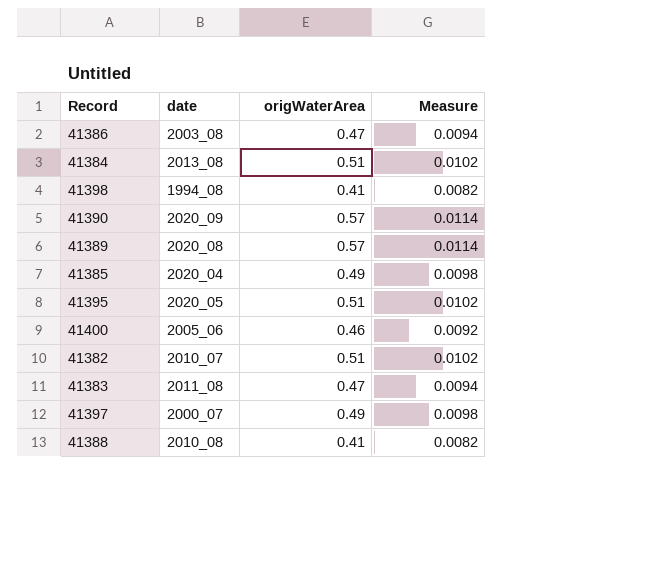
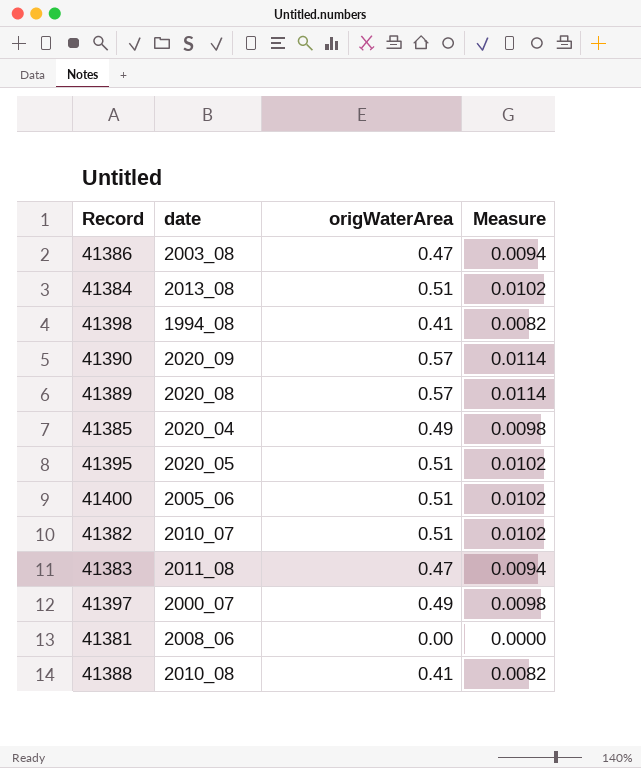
41400 | origWaterArea: 0.46 -> 0.51
41400 | Measure: 0.0092 -> 0.0102
row 41381: none -> 2008_06 | 0.00 | 0.0000

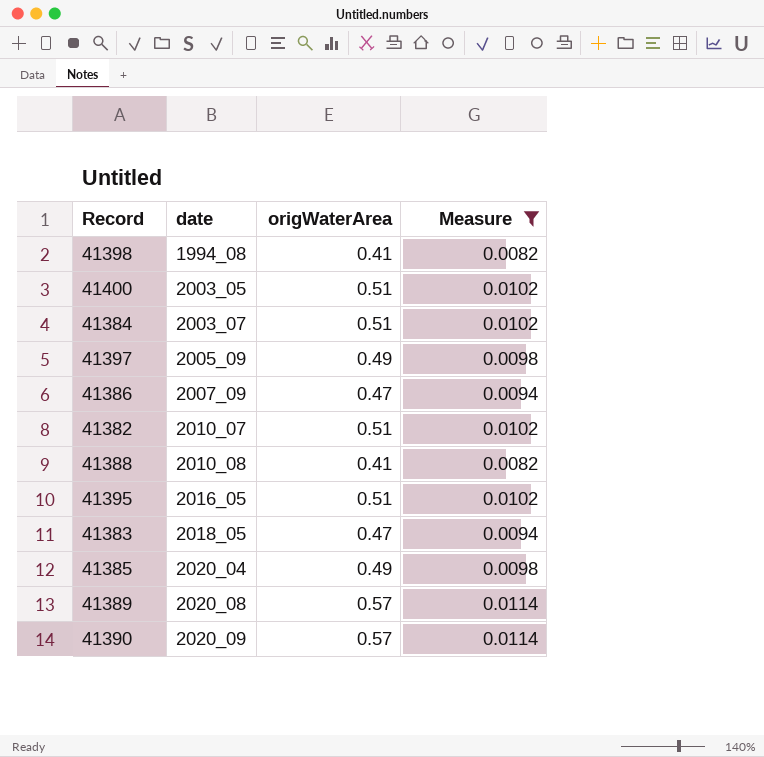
filter: none -> Measure != 0.0000
row order: none -> date ascending
41400 | date: 2005_06 -> 2003_05
41384 | date: 2013_08 -> 2003_07
41397 | date: 2000_07 -> 2005_09
41386 | date: 2003_08 -> 2007_09
41395 | date: 2020_05 -> 2016_05
41383 | date: 2011_08 -> 2018_05

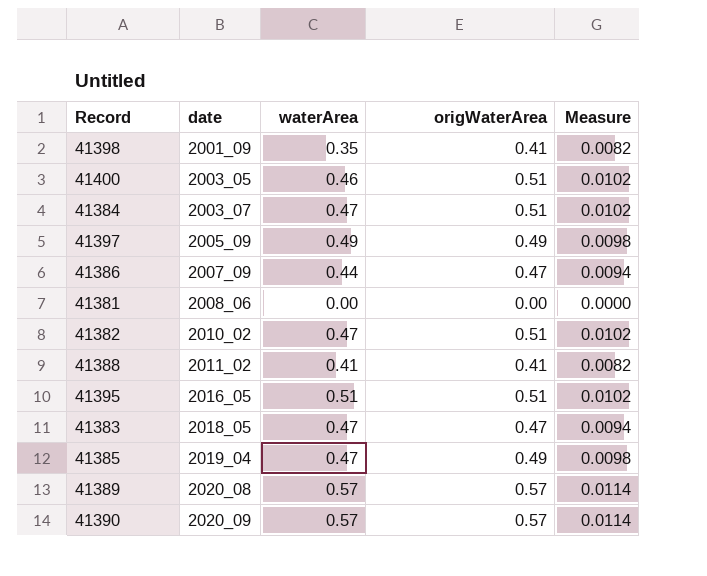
filter: Measure != 0.0000 -> none
column waterArea | position: none -> 3
41398 | date: 1994_08 -> 2001_09
41382 | date: 2010_07 -> 2010_02
41388 | date: 2010_08 -> 2011_02
41385 | date: 2020_04 -> 2019_04

